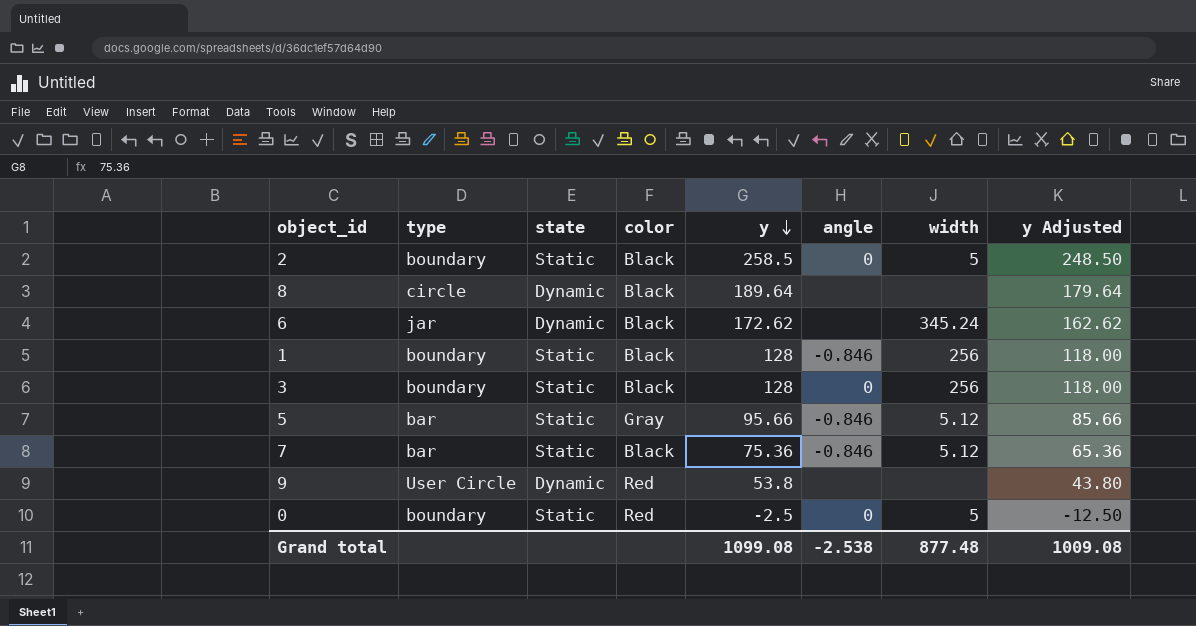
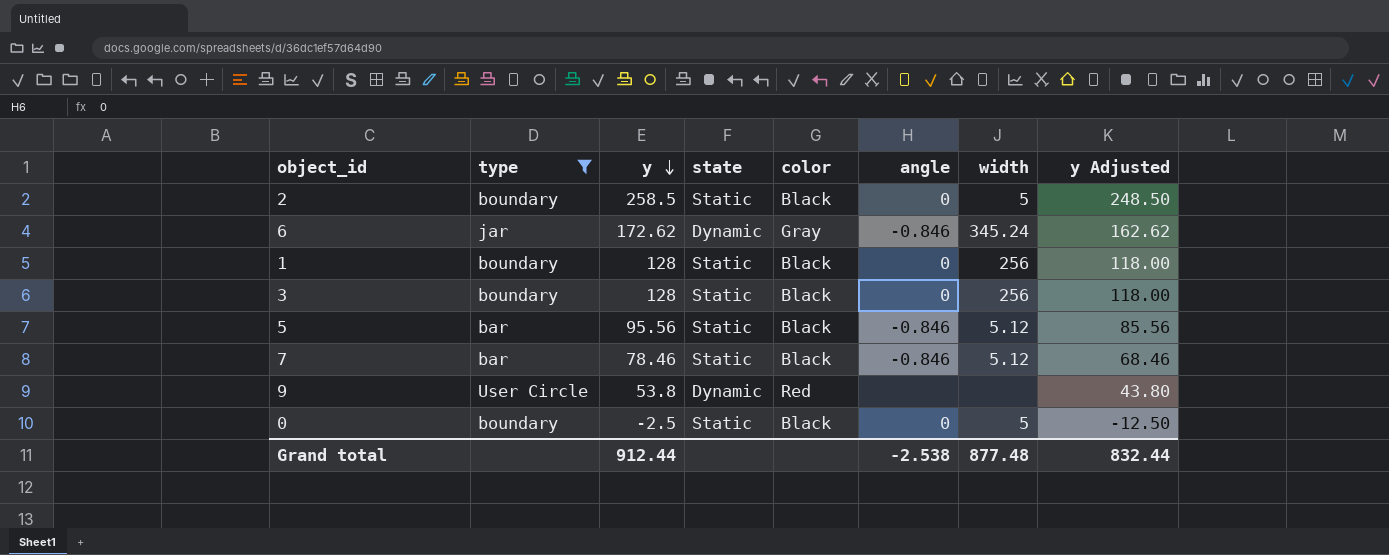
filter: none -> type != circle
column y | position: 5 -> 3
6 | color: Black -> Gray
6 | angle: none -> -0.846
1 | angle: -0.846 -> 0
5 | y: 95.66 -> 95.56
5 | color: Gray -> Black
5 | y Adjusted: 85.66 -> 85.56
7 | y: 75.36 -> 78.46
7 | y Adjusted: 65.36 -> 68.46
0 | color: Red -> Black
Grand total | y: 1099.08 -> 912.44
Grand total | y Adjusted: 1009.08 -> 832.44

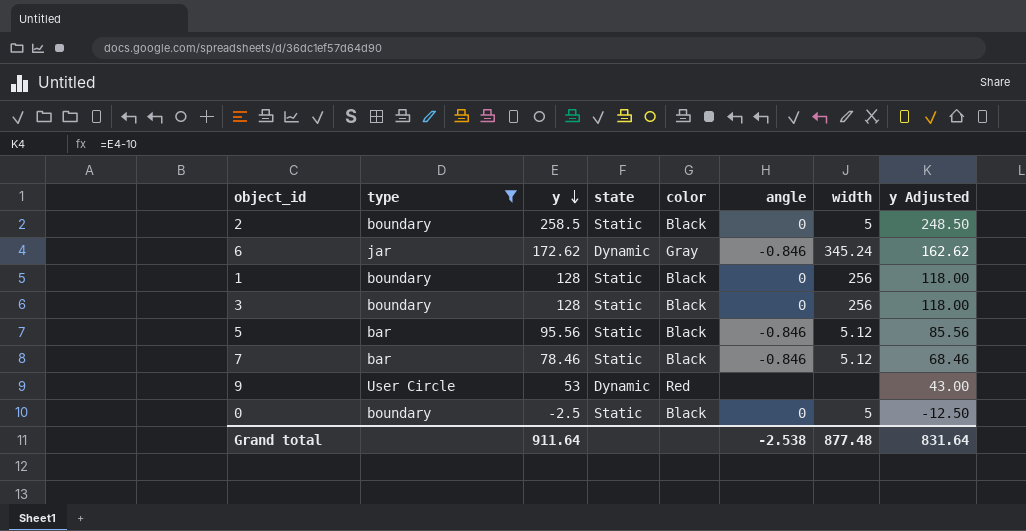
9 | y: 53.8 -> 53
9 | y Adjusted: 43.80 -> 43.00
Grand total | y: 912.44 -> 911.64
Grand total | y Adjusted: 832.44 -> 831.64

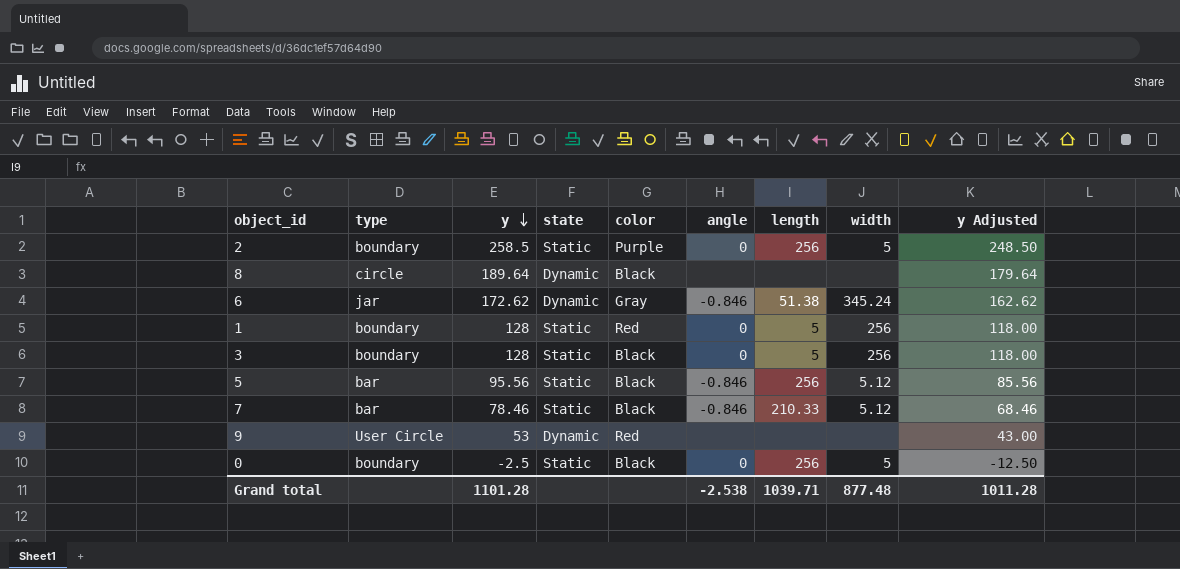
filter: type != circle -> none
column length | position: none -> 7
2 | color: Black -> Purple
1 | color: Black -> Red
Grand total | y: 911.64 -> 1101.28
Grand total | y Adjusted: 831.64 -> 1011.28

